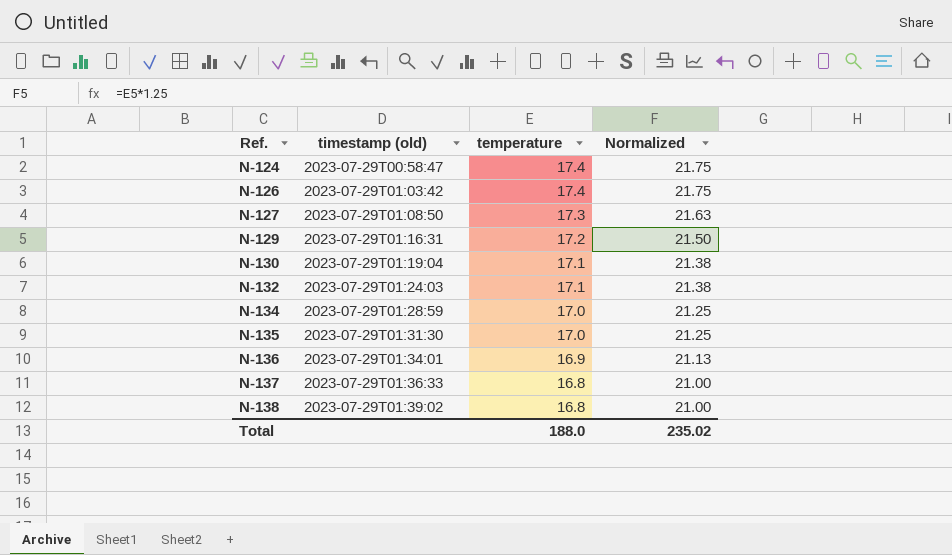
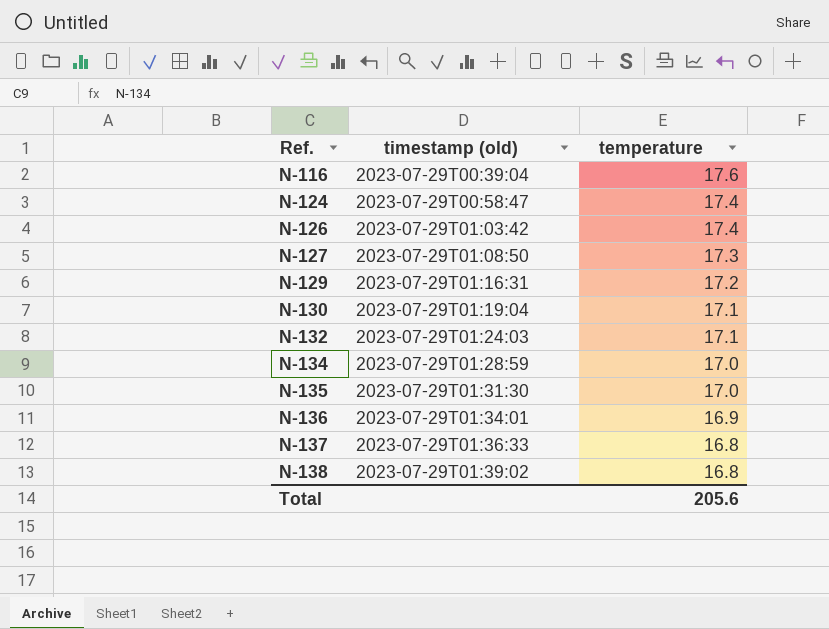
column Normalized | formula: [temperature] * 1.25 -> none
row N-116: none -> 2023-07-29T00:39:04 | 17.6
Total | temperature: 188.0 -> 205.6

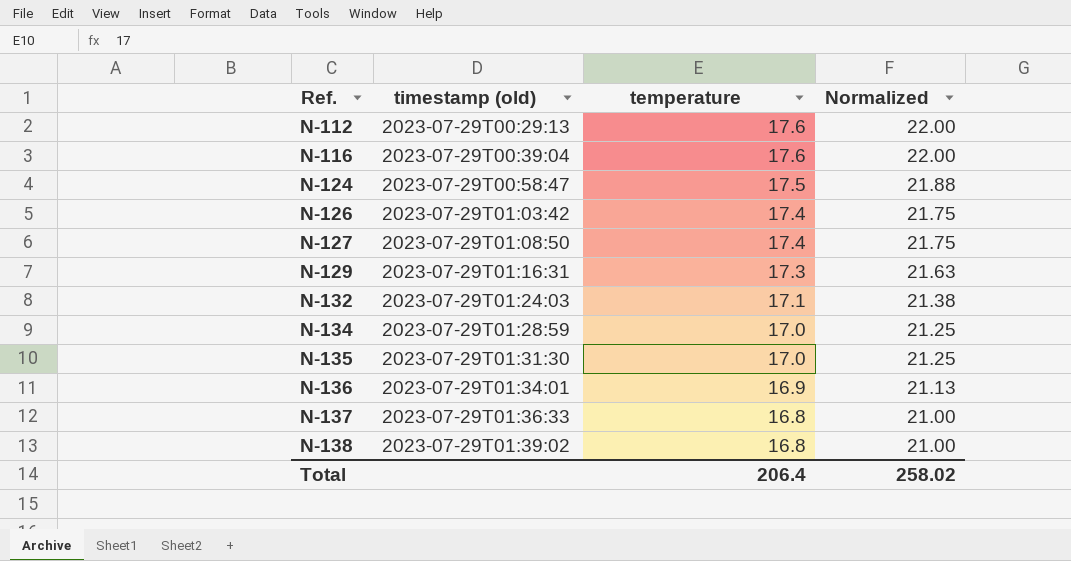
column Normalized | formula: none -> [temperature] * 1.25
row N-130: 2023-07-29T01:19:04 | 17.1 -> none
row N-112: none -> 2023-07-29T00:29:13 | 17.6 | 22.00
N-124 | temperature: 17.4 -> 17.5
N-127 | temperature: 17.3 -> 17.4
N-129 | temperature: 17.2 -> 17.3
Total | temperature: 205.6 -> 206.4

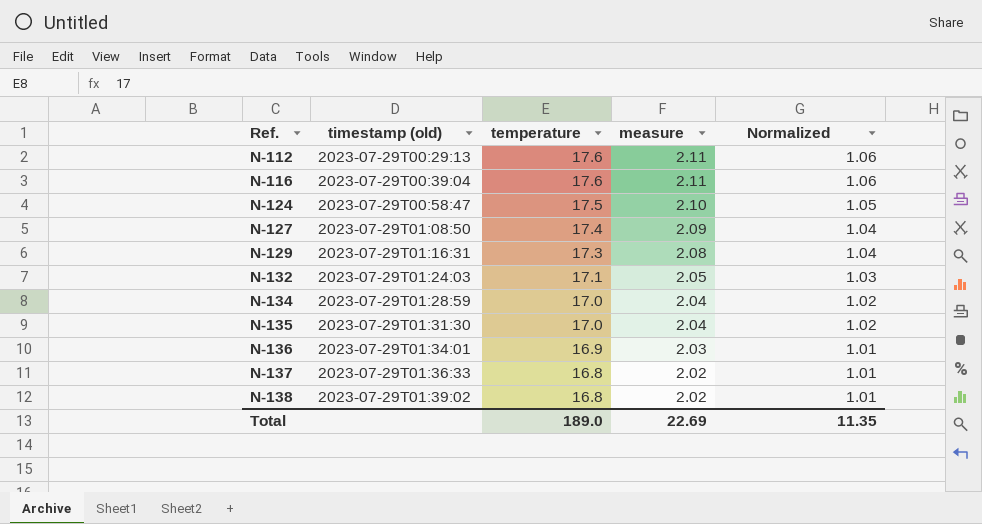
column measure | formula: none -> [temperature] * 0.12
column Normalized | formula: [temperature] * 1.25 -> [temperature] * 0.06
row N-126: 2023-07-29T01:03:42 | 17.4 | 21.75 -> none
Total | temperature: 206.4 -> 189.0
Total | Normalized: 258.02 -> 11.35

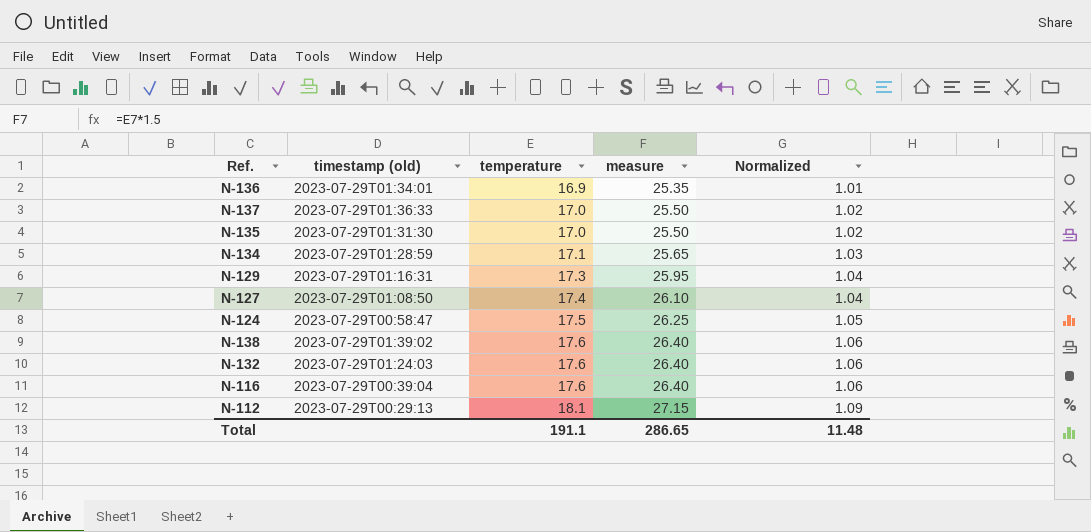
row order: Ref. ascending -> temperature ascending
column measure | formula: [temperature] * 0.12 -> [temperature] * 1.5
N-137 | temperature: 16.8 -> 17.0
N-137 | Normalized: 1.01 -> 1.02
N-134 | temperature: 17.0 -> 17.1
N-134 | Normalized: 1.02 -> 1.03
N-138 | temperature: 16.8 -> 17.6
N-138 | Normalized: 1.01 -> 1.06
N-132 | temperature: 17.1 -> 17.6
N-132 | Normalized: 1.03 -> 1.06
N-112 | temperature: 17.6 -> 18.1
N-112 | Normalized: 1.06 -> 1.09
Total | temperature: 189.0 -> 191.1
Total | measure: 22.69 -> 286.65
Total | Normalized: 11.35 -> 11.48

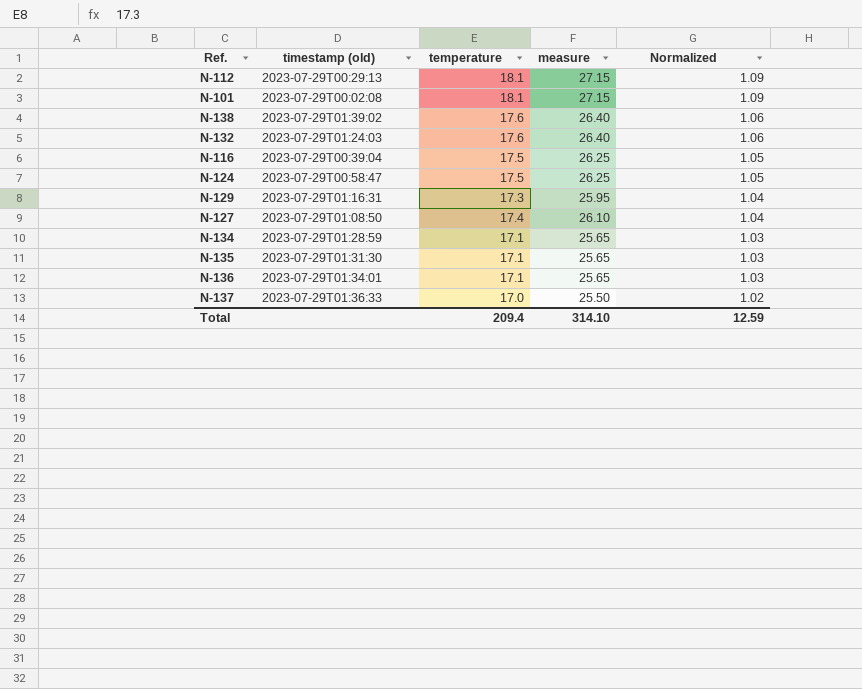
row order: temperature ascending -> Normalized descending
row N-101: none -> 2023-07-29T00:02:08 | 18.1 | 27.15 | 1.09
N-116 | temperature: 17.6 -> 17.5
N-116 | measure: 26.40 -> 26.25
N-116 | Normalized: 1.06 -> 1.05
N-135 | temperature: 17.0 -> 17.1
N-135 | measure: 25.50 -> 25.65
N-135 | Normalized: 1.02 -> 1.03
N-136 | temperature: 16.9 -> 17.1
N-136 | measure: 25.35 -> 25.65
N-136 | Normalized: 1.01 -> 1.03
Total | temperature: 191.1 -> 209.4
Total | measure: 286.65 -> 314.10
Total | Normalized: 11.48 -> 12.59

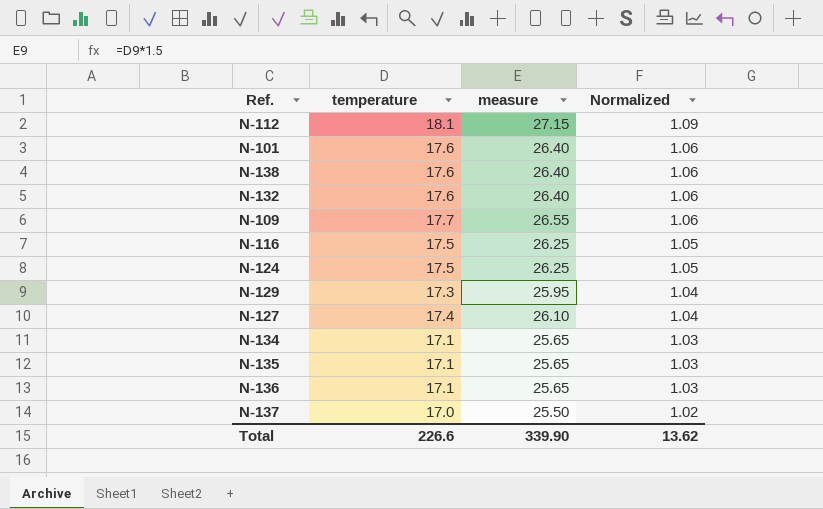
column timestamp (old) | position: 2 -> none
N-101 | temperature: 18.1 -> 17.6
N-101 | measure: 27.15 -> 26.40
N-101 | Normalized: 1.09 -> 1.06
row N-109: none -> 17.7 | 26.55 | 1.06
Total | temperature: 209.4 -> 226.6
Total | measure: 314.10 -> 339.90
Total | Normalized: 12.59 -> 13.62

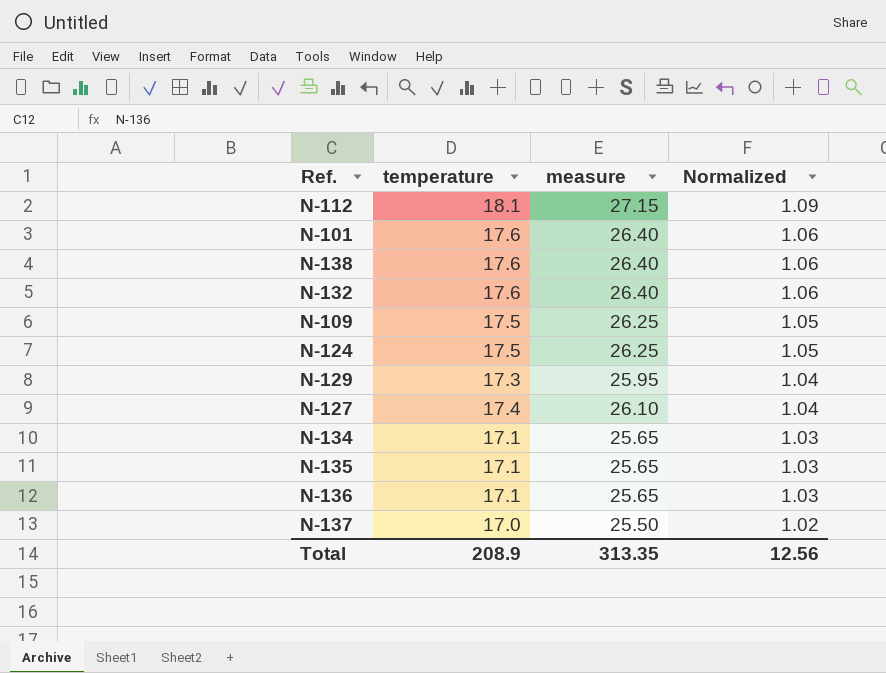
row N-116: 17.5 | 26.25 | 1.05 -> none
N-109 | temperature: 17.7 -> 17.5
N-109 | measure: 26.55 -> 26.25
N-109 | Normalized: 1.06 -> 1.05
Total | temperature: 226.6 -> 208.9
Total | measure: 339.90 -> 313.35
Total | Normalized: 13.62 -> 12.56

